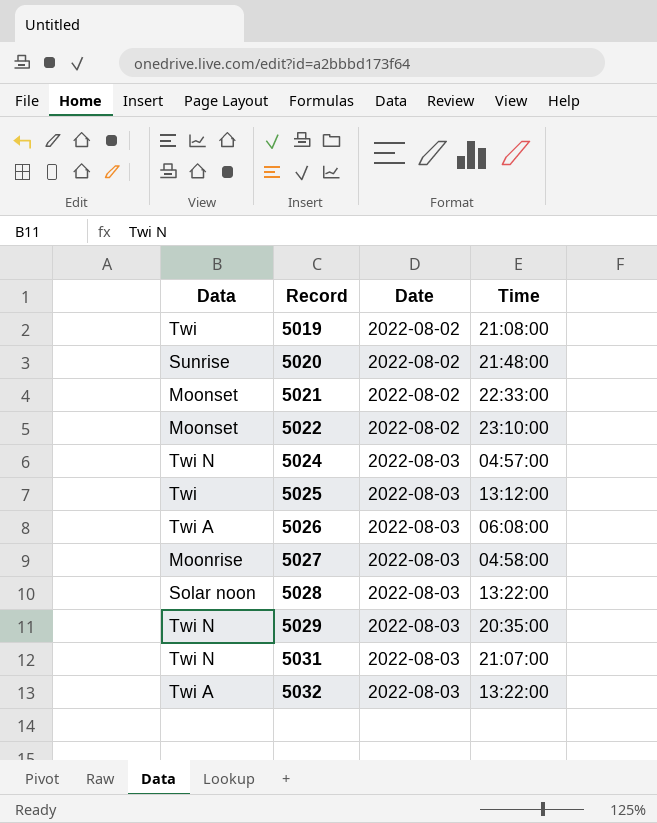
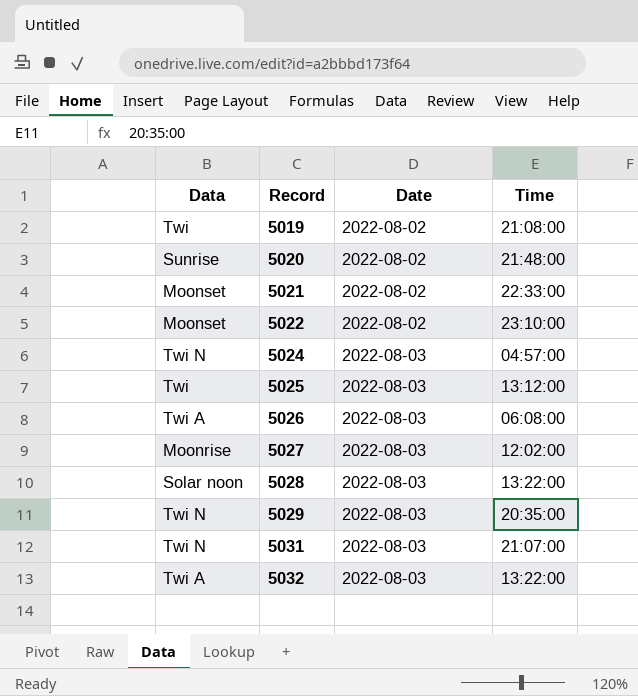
5027 | Time: 04:58:00 -> 12:02:00

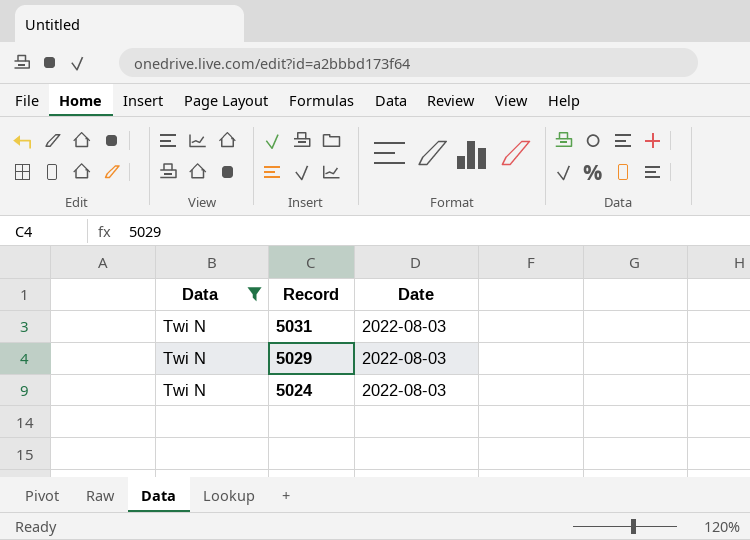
filter: none -> Data = Twi N
row order: Record ascending -> Record descending
column Time | position: 4 -> none

